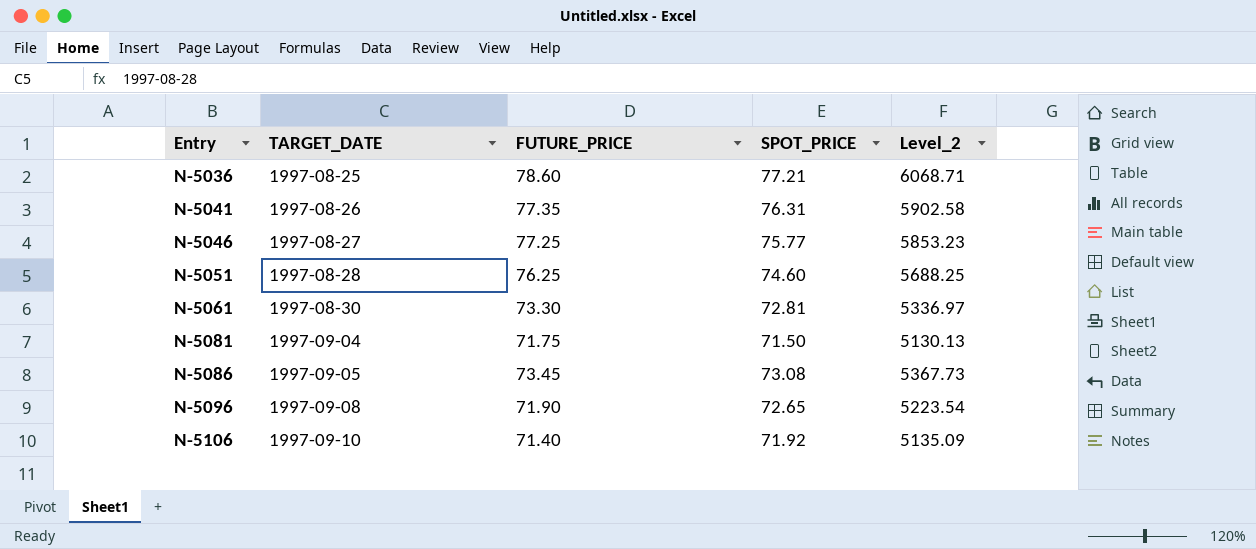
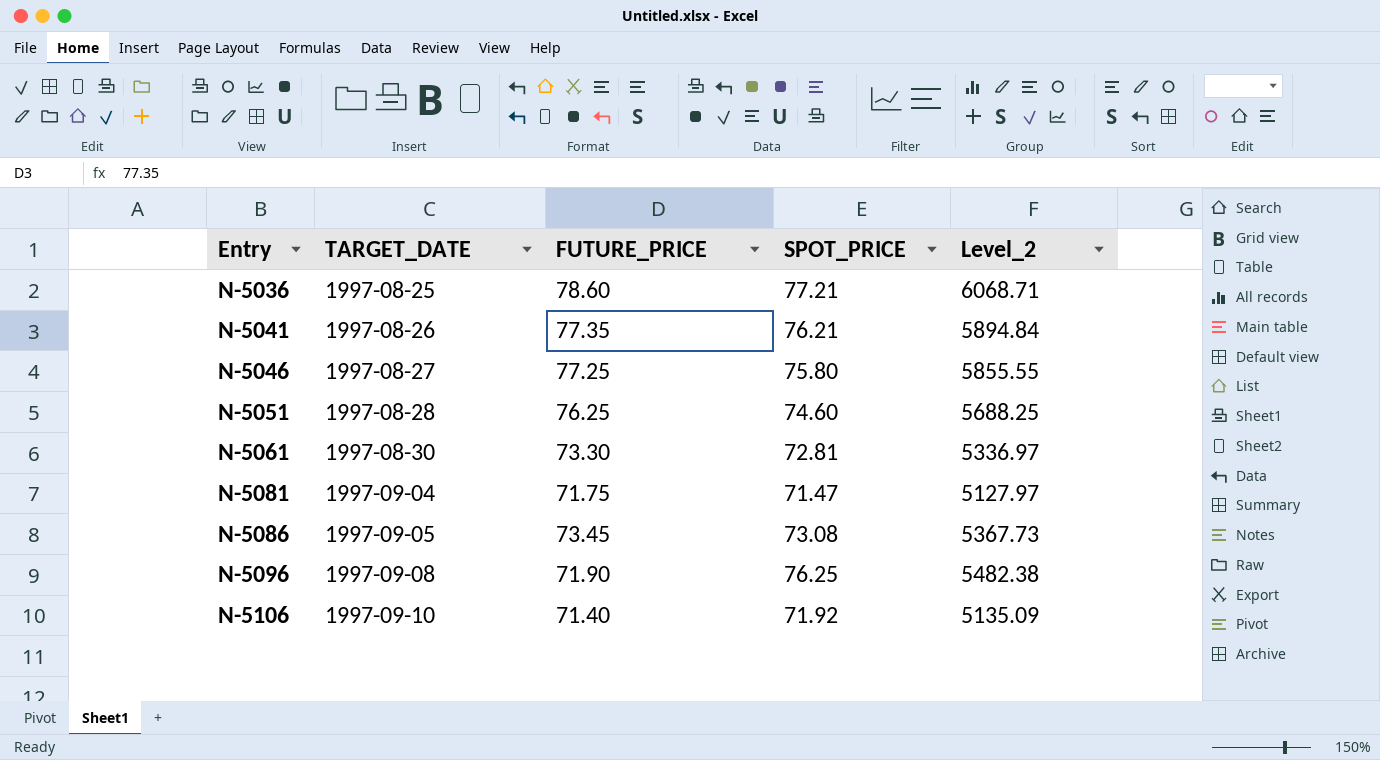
N-5041 | SPOT_PRICE: 76.31 -> 76.21
N-5041 | Level_2: 5902.58 -> 5894.84
N-5046 | SPOT_PRICE: 75.77 -> 75.80
N-5046 | Level_2: 5853.23 -> 5855.55
N-5081 | SPOT_PRICE: 71.50 -> 71.47
N-5081 | Level_2: 5130.13 -> 5127.97
N-5096 | SPOT_PRICE: 72.65 -> 76.25
N-5096 | Level_2: 5223.54 -> 5482.38

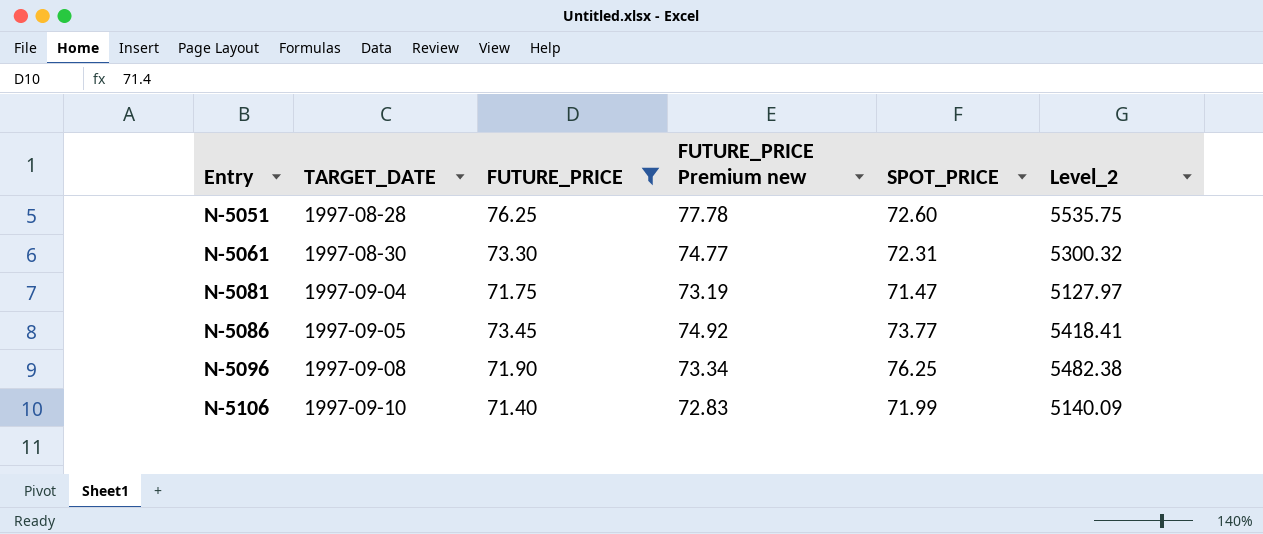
filter: none -> FUTURE_PRICE <= 76.25
column FUTURE_PRICE Premium new | formula: none -> [FUTURE_PRICE] * 1.02
N-5051 | SPOT_PRICE: 74.60 -> 72.60
N-5051 | Level_2: 5688.25 -> 5535.75
N-5061 | SPOT_PRICE: 72.81 -> 72.31
N-5061 | Level_2: 5336.97 -> 5300.32
N-5086 | SPOT_PRICE: 73.08 -> 73.77
N-5086 | Level_2: 5367.73 -> 5418.41
N-5106 | SPOT_PRICE: 71.92 -> 71.99
N-5106 | Level_2: 5135.09 -> 5140.09

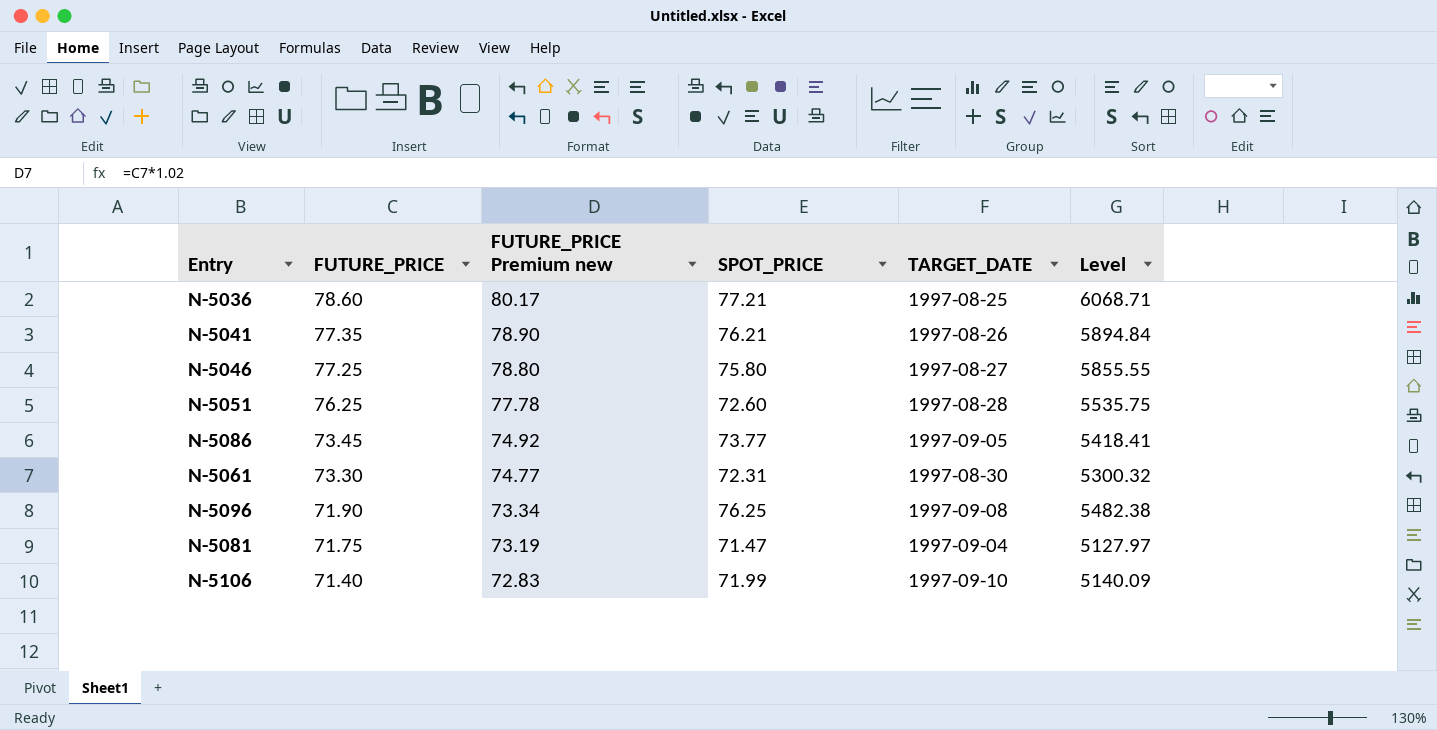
filter: FUTURE_PRICE <= 76.25 -> none
row order: Entry ascending -> FUTURE_PRICE descending
column TARGET_DATE | position: 2 -> 5
column name: Level_2 -> Level

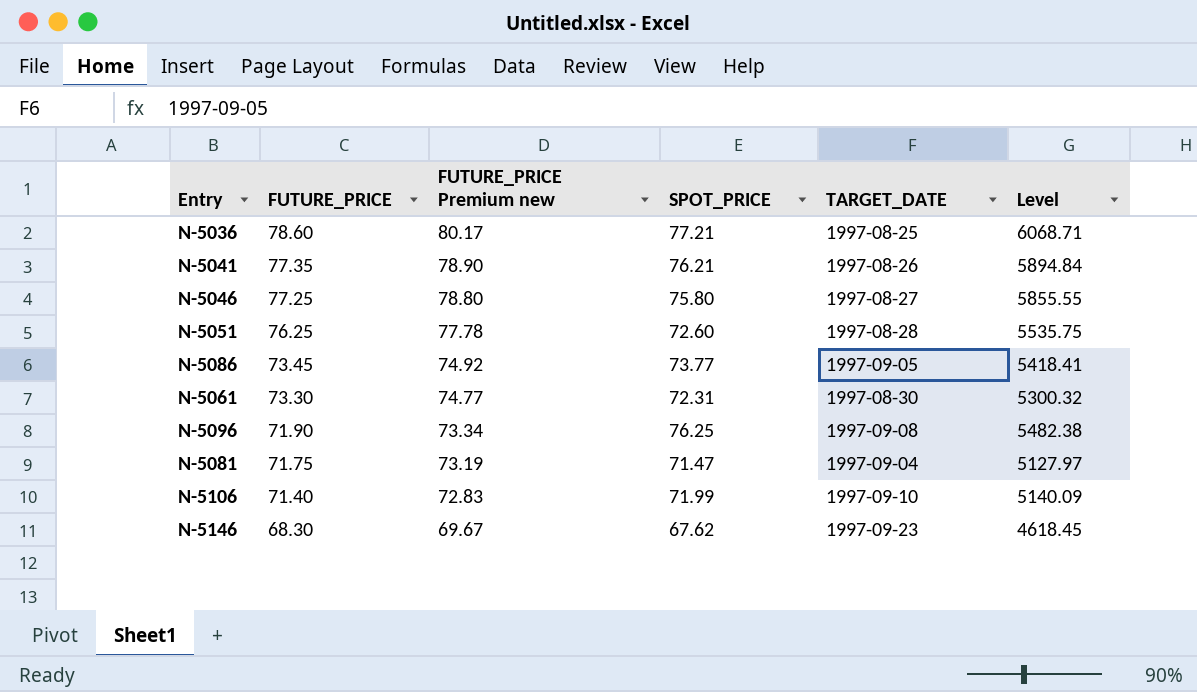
row N-5146: none -> 68.30 | 69.67 | 67.62 | 1997-09-23 | 4618.45

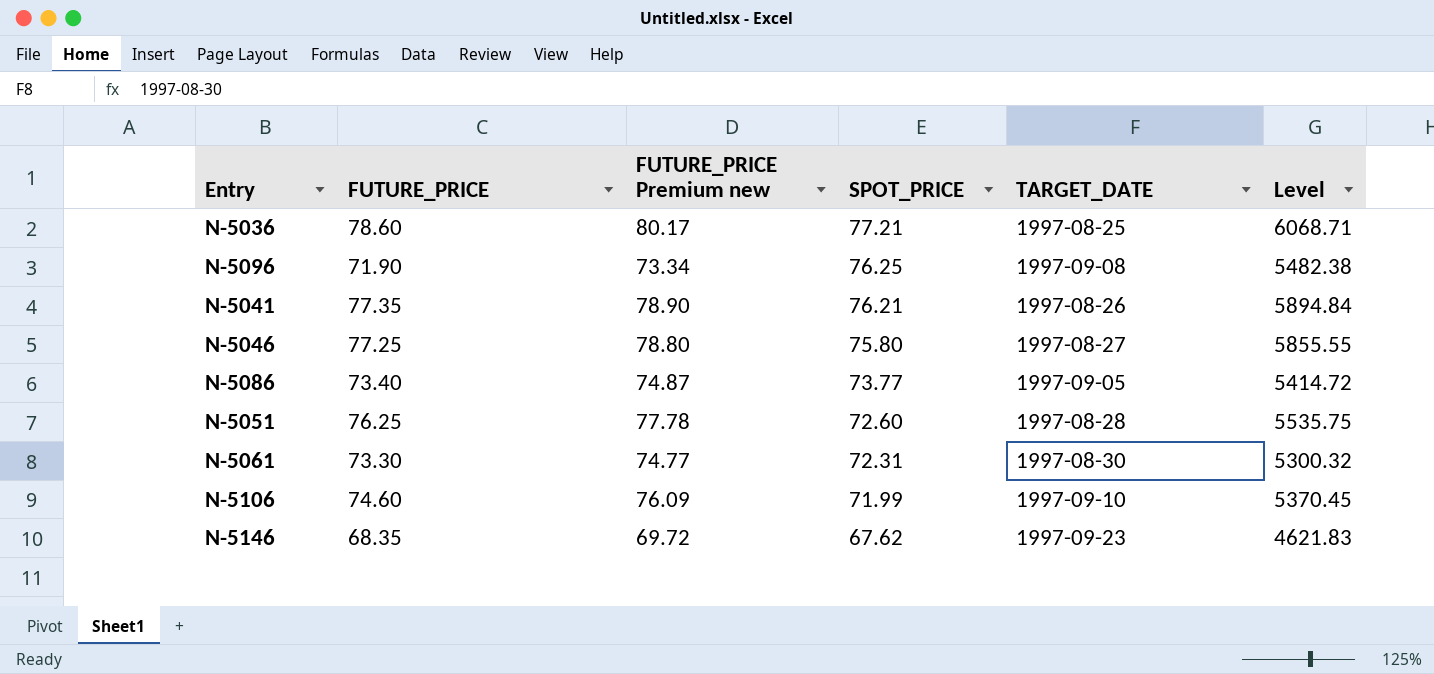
row order: FUTURE_PRICE descending -> SPOT_PRICE descending
row N-5081: 71.75 | 73.19 | 71.47 | 1997-09-04 | 5127.97 -> none
N-5086 | FUTURE_PRICE: 73.45 -> 73.40
N-5086 | FUTURE_PRICE Premium new: 74.92 -> 74.87
N-5086 | Level: 5418.41 -> 5414.72
N-5106 | FUTURE_PRICE: 71.40 -> 74.60
N-5106 | FUTURE_PRICE Premium new: 72.83 -> 76.09
N-5106 | Level: 5140.09 -> 5370.45
N-5146 | FUTURE_PRICE: 68.30 -> 68.35
N-5146 | FUTURE_PRICE Premium new: 69.67 -> 69.72
N-5146 | Level: 4618.45 -> 4621.83

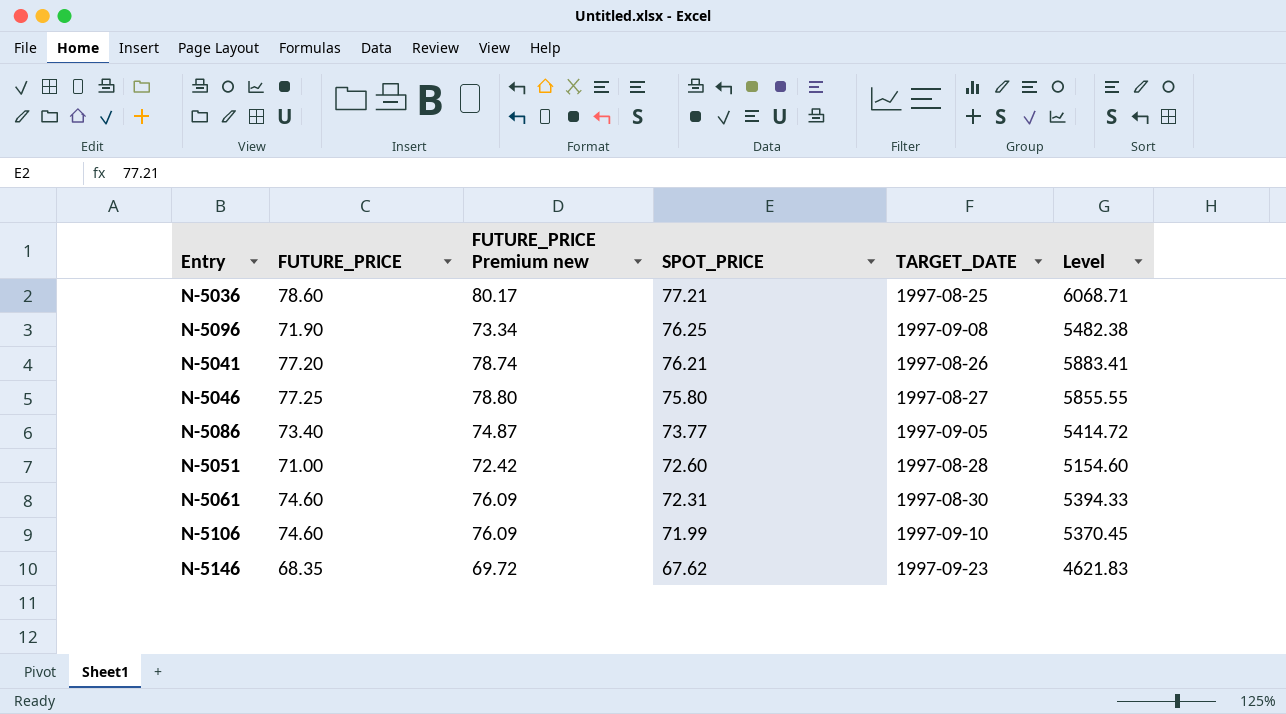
N-5041 | FUTURE_PRICE: 77.35 -> 77.20
N-5041 | FUTURE_PRICE Premium new: 78.90 -> 78.74
N-5041 | Level: 5894.84 -> 5883.41
N-5051 | FUTURE_PRICE: 76.25 -> 71.00
N-5051 | FUTURE_PRICE Premium new: 77.78 -> 72.42
N-5051 | Level: 5535.75 -> 5154.60
N-5061 | FUTURE_PRICE: 73.30 -> 74.60
N-5061 | FUTURE_PRICE Premium new: 74.77 -> 76.09
N-5061 | Level: 5300.32 -> 5394.33

